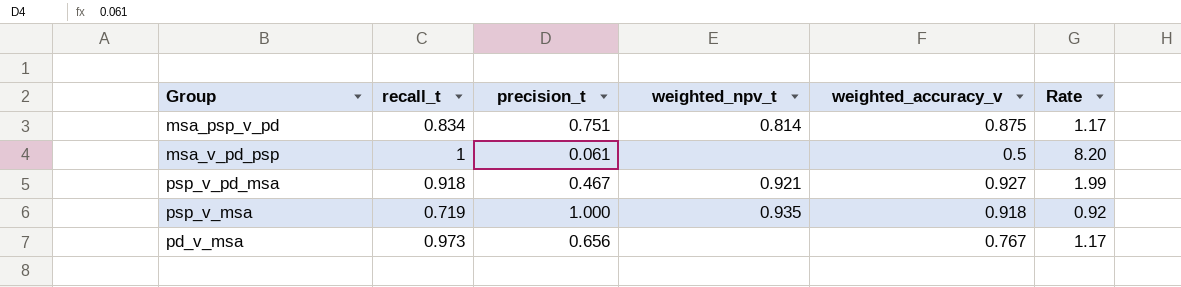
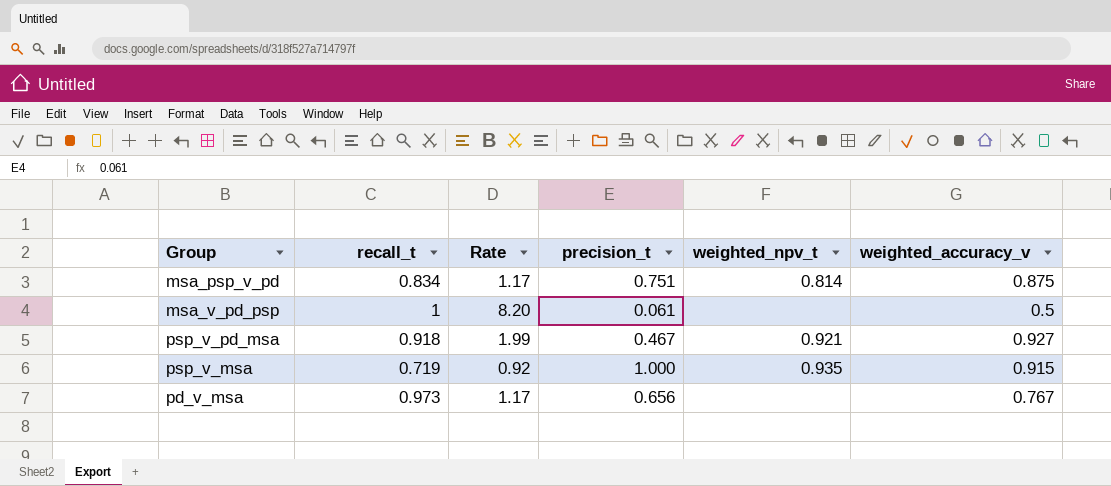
column Rate | position: 6 -> 3
psp_v_msa | weighted_accuracy_v: 0.918 -> 0.915

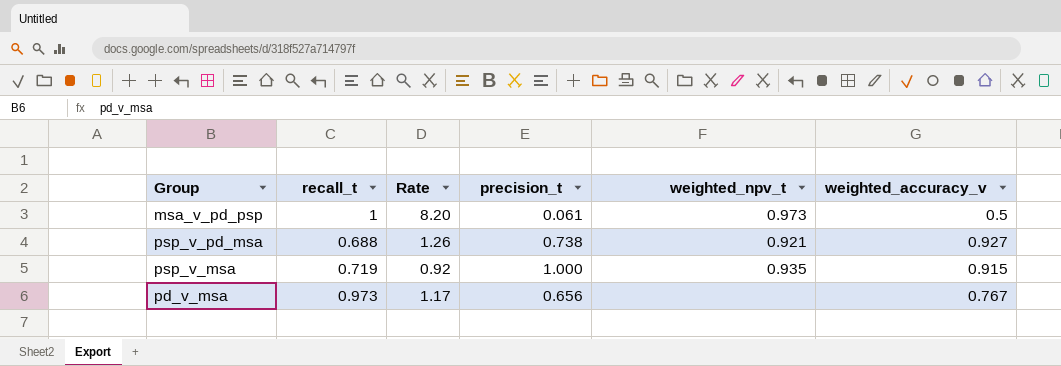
row msa_psp_v_pd: 0.834 | 1.17 | 0.751 | 0.814 | 0.875 -> none
msa_v_pd_psp | weighted_npv_t: none -> 0.973
psp_v_pd_msa | recall_t: 0.918 -> 0.688
psp_v_pd_msa | Rate: 1.99 -> 1.26
psp_v_pd_msa | precision_t: 0.467 -> 0.738

